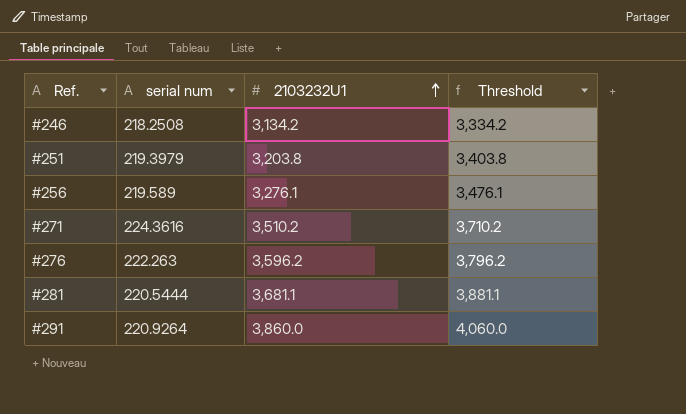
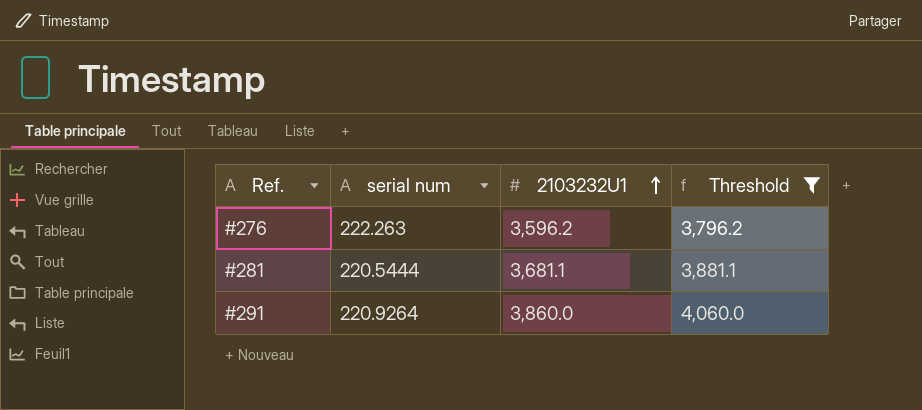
filter: none -> Threshold >= 3,796.2

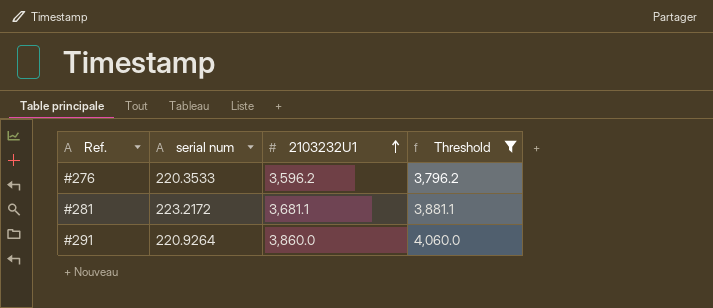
#276 | serial num: 222.263 -> 220.3533
#281 | serial num: 220.5444 -> 223.2172

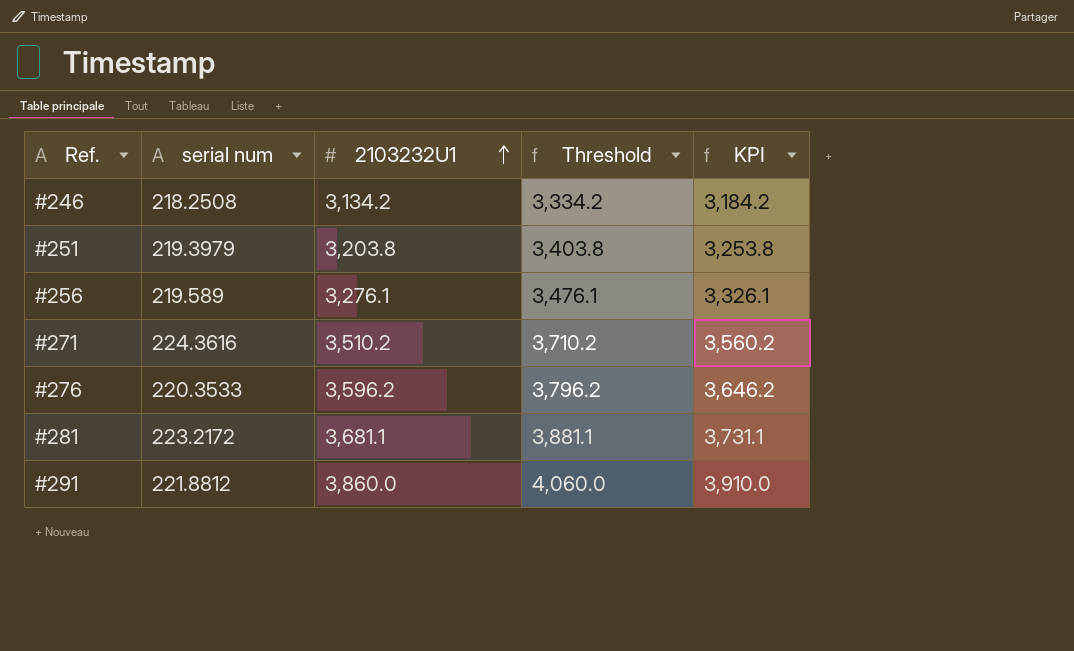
filter: Threshold >= 3,796.2 -> none
column KPI | formula: none -> [2103232U1] + 50
#291 | serial num: 220.9264 -> 221.8812

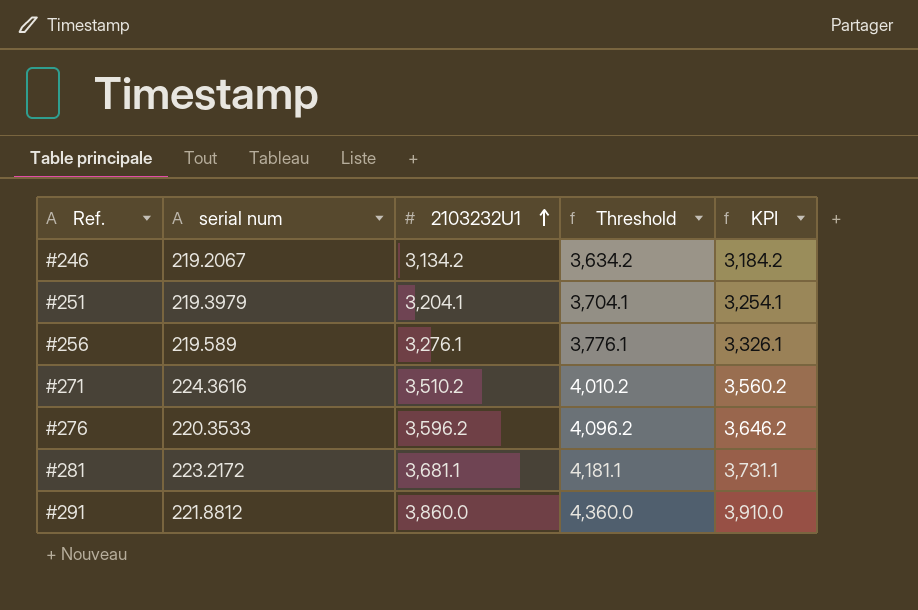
column Threshold | formula: [2103232U1] + 200 -> [2103232U1] + 500
#246 | serial num: 218.2508 -> 219.2067
#251 | 2103232U1: 3,203.8 -> 3,204.1
#251 | KPI: 3,253.8 -> 3,254.1

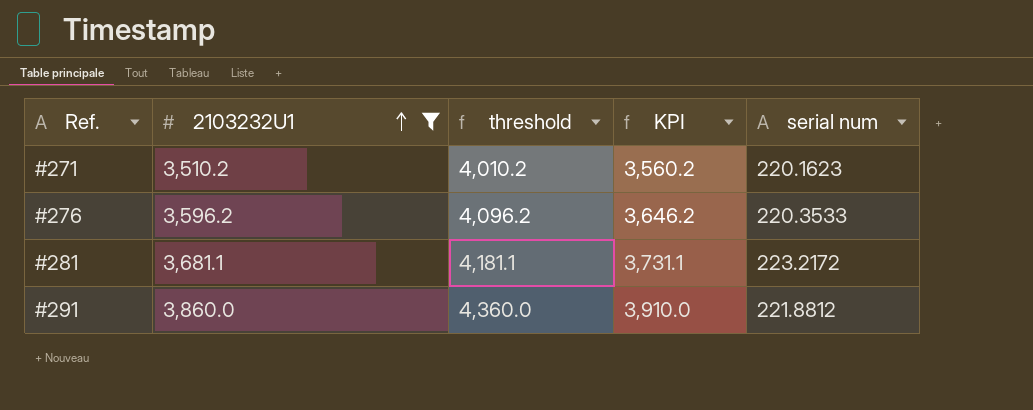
filter: none -> 2103232U1 >= 3,510.2
column name: Threshold -> threshold
column serial num | position: 2 -> 5
#271 | serial num: 224.3616 -> 220.1623

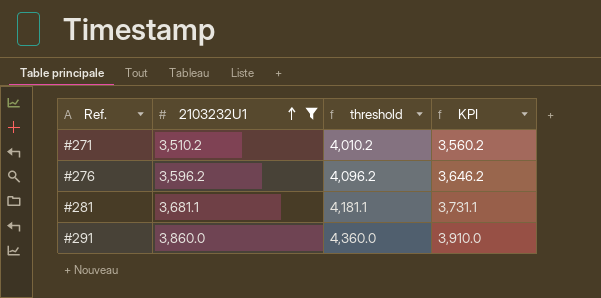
column serial num | position: 5 -> none

